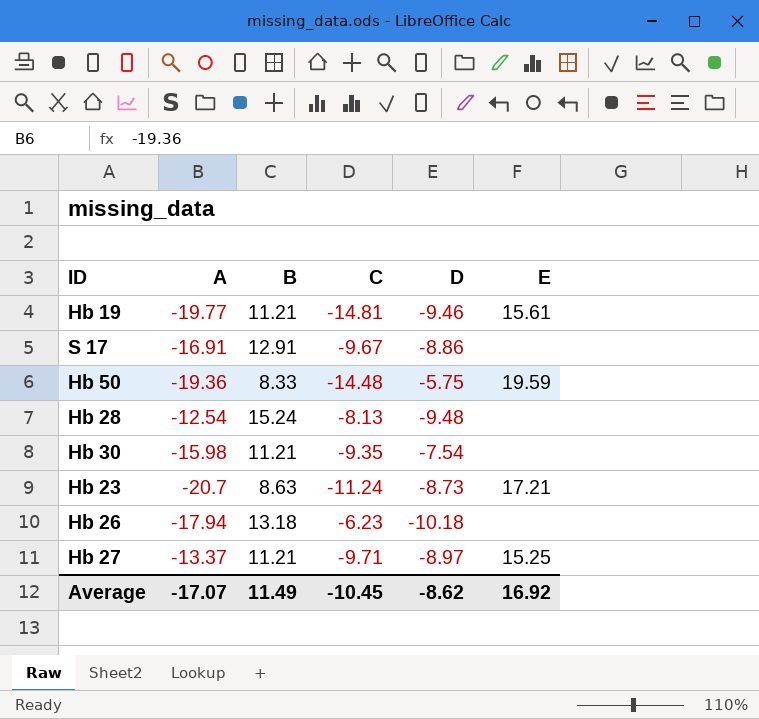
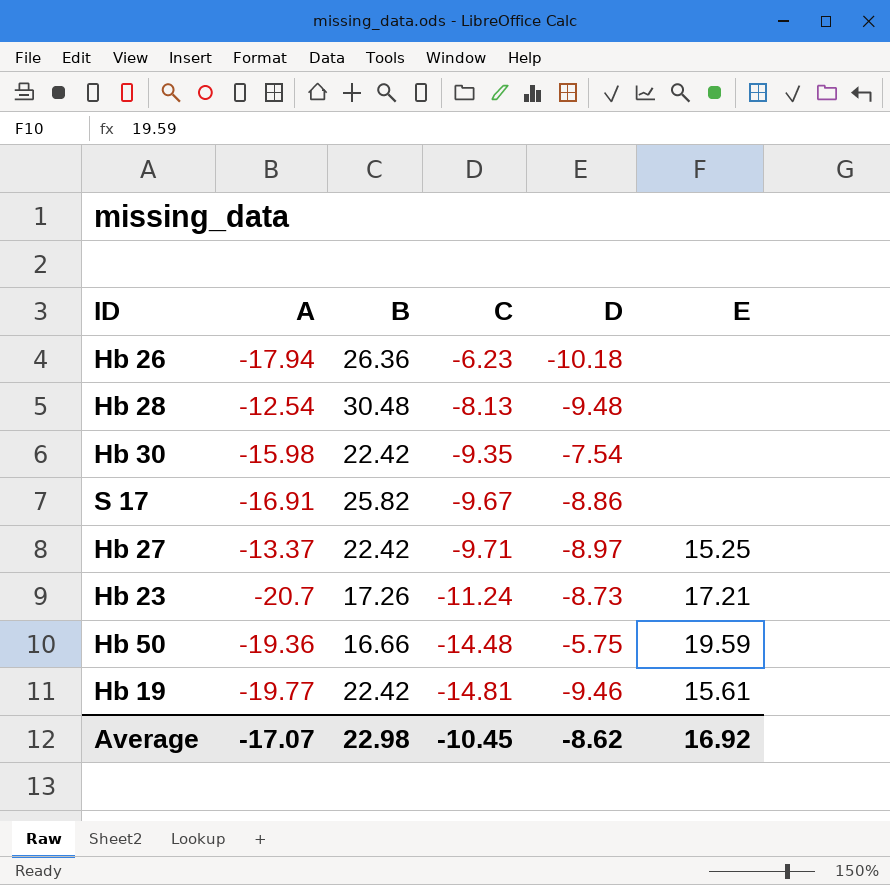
row order: none -> C descending
Hb 26 | B: 13.18 -> 26.36
Hb 28 | B: 15.24 -> 30.48
Hb 30 | B: 11.21 -> 22.42
S 17 | B: 12.91 -> 25.82
Hb 27 | B: 11.21 -> 22.42
Hb 23 | B: 8.63 -> 17.26
Hb 50 | B: 8.33 -> 16.66
Hb 19 | B: 11.21 -> 22.42
Average | B: 11.49 -> 22.98

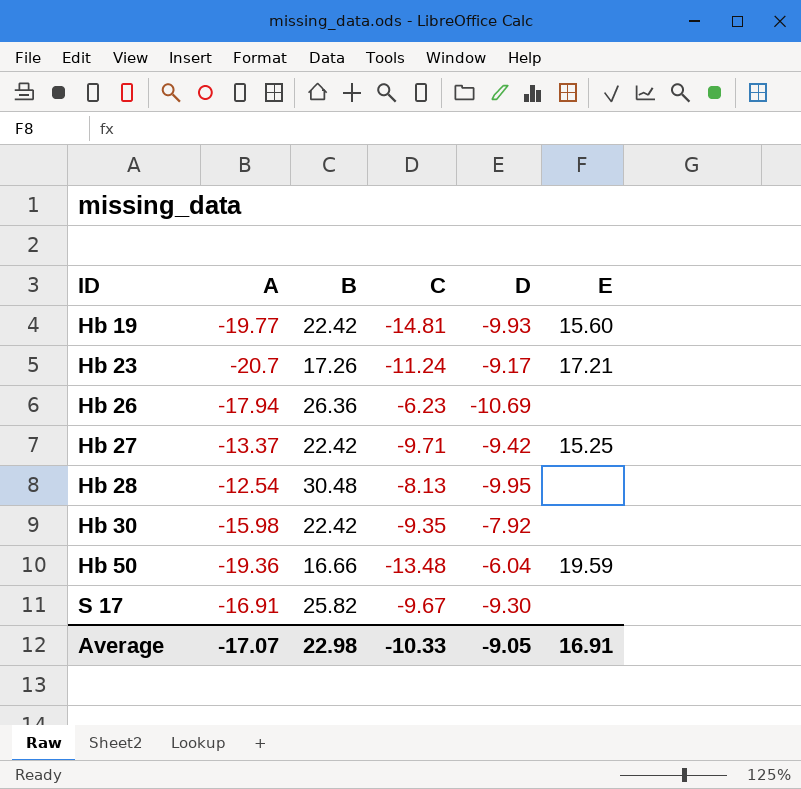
row order: C descending -> ID ascending
Hb 19 | D: -9.46 -> -9.93
Hb 19 | E: 15.61 -> 15.60
Hb 23 | D: -8.73 -> -9.17
Hb 26 | D: -10.18 -> -10.69
Hb 27 | D: -8.97 -> -9.42
Hb 28 | D: -9.48 -> -9.95
Hb 30 | D: -7.54 -> -7.92
Hb 50 | C: -14.48 -> -13.48
Hb 50 | D: -5.75 -> -6.04
S 17 | D: -8.86 -> -9.30
Average | C: -10.45 -> -10.33
Average | D: -8.62 -> -9.05
Average | E: 16.92 -> 16.91

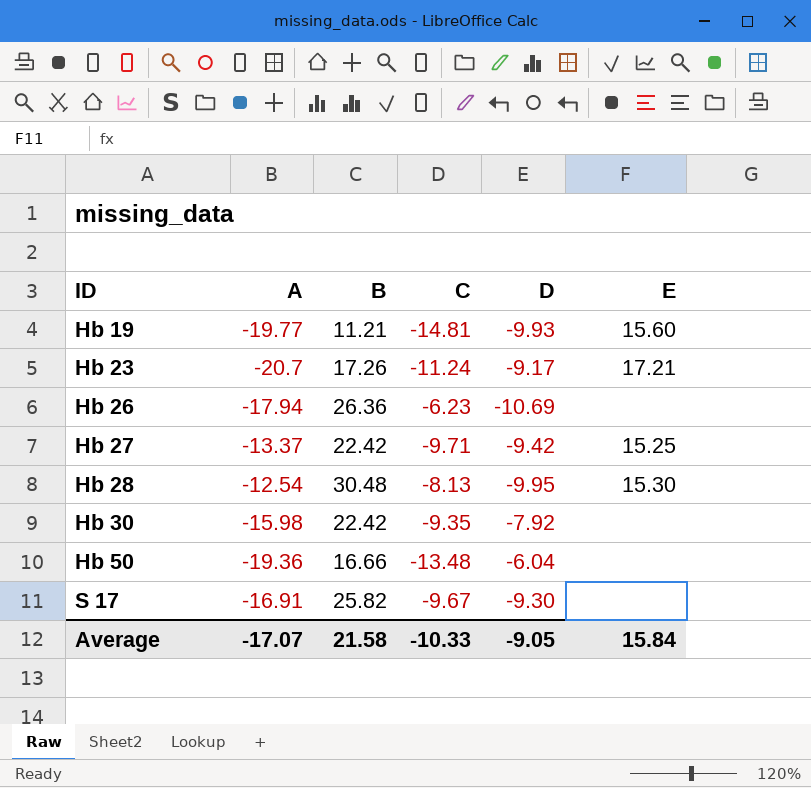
Hb 19 | B: 22.42 -> 11.21
Hb 28 | E: none -> 15.30
Hb 50 | E: 19.59 -> none
Average | B: 22.98 -> 21.58
Average | E: 16.91 -> 15.84

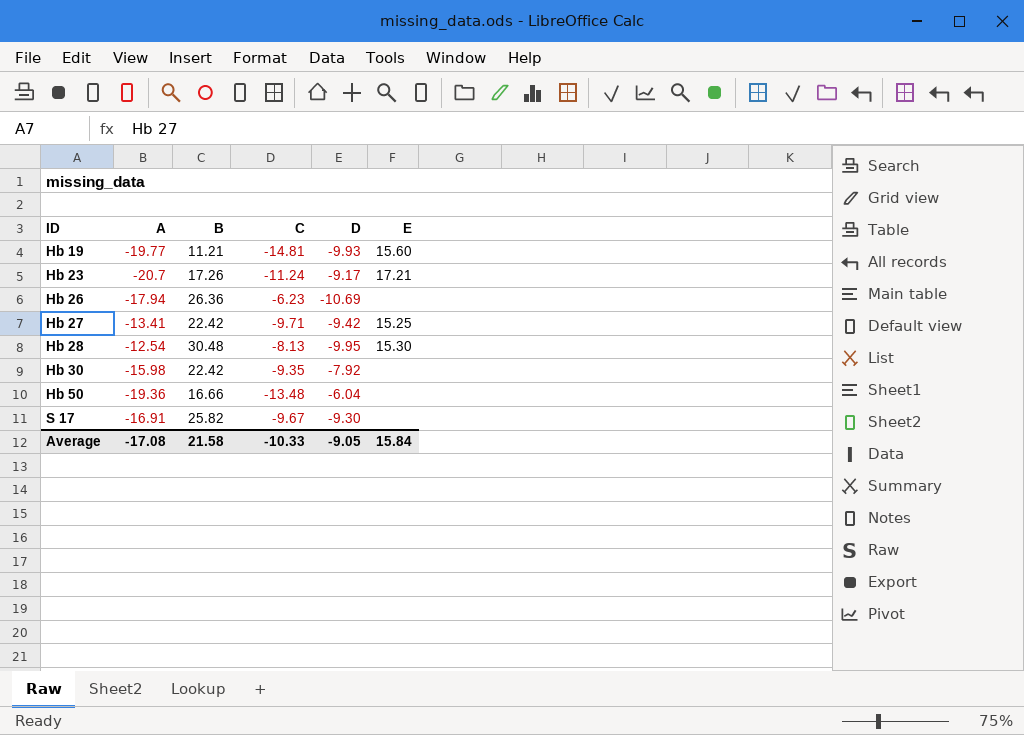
Hb 27 | A: -13.37 -> -13.41
Average | A: -17.07 -> -17.08

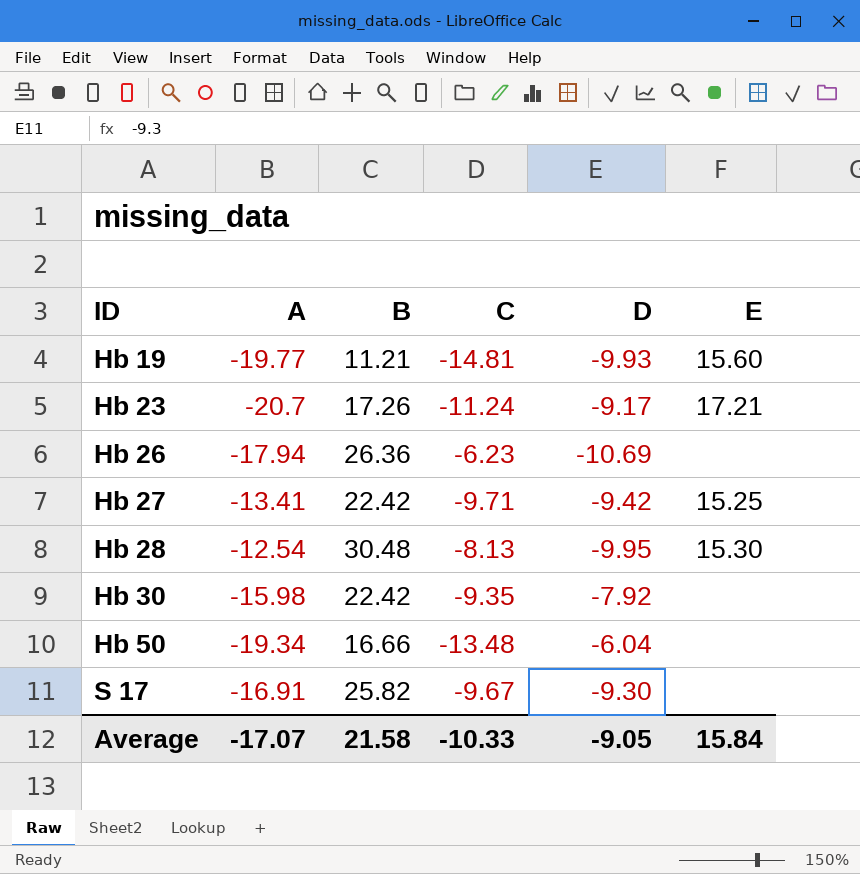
Hb 50 | A: -19.36 -> -19.34
Average | A: -17.08 -> -17.07

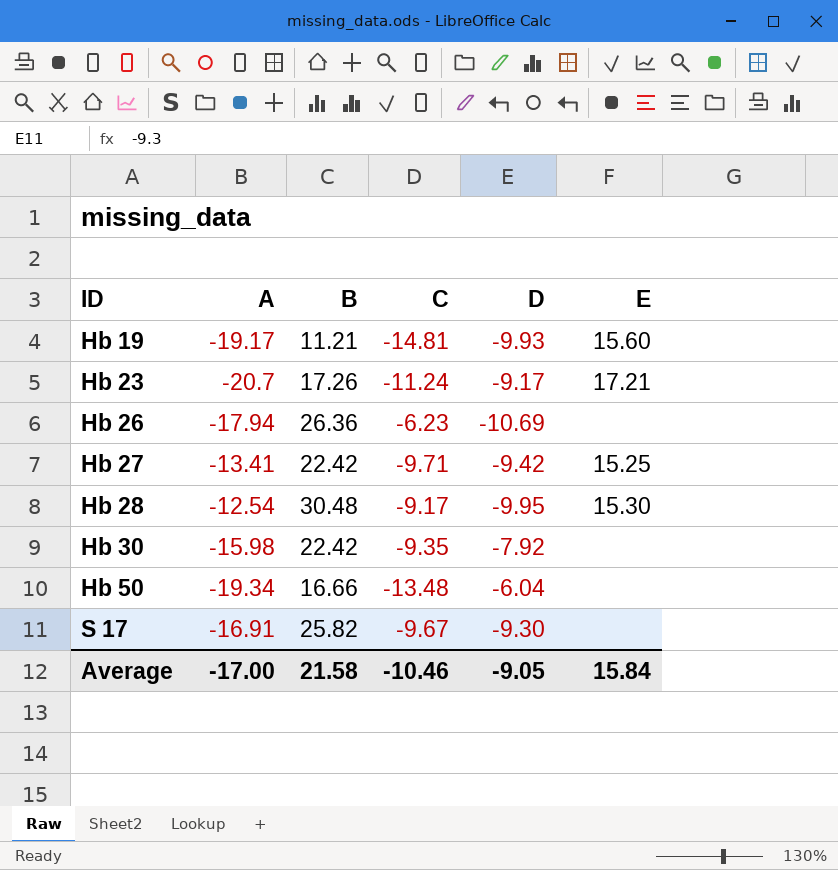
Hb 19 | A: -19.77 -> -19.17
Hb 28 | C: -8.13 -> -9.17
Average | A: -17.07 -> -17.00
Average | C: -10.33 -> -10.46

